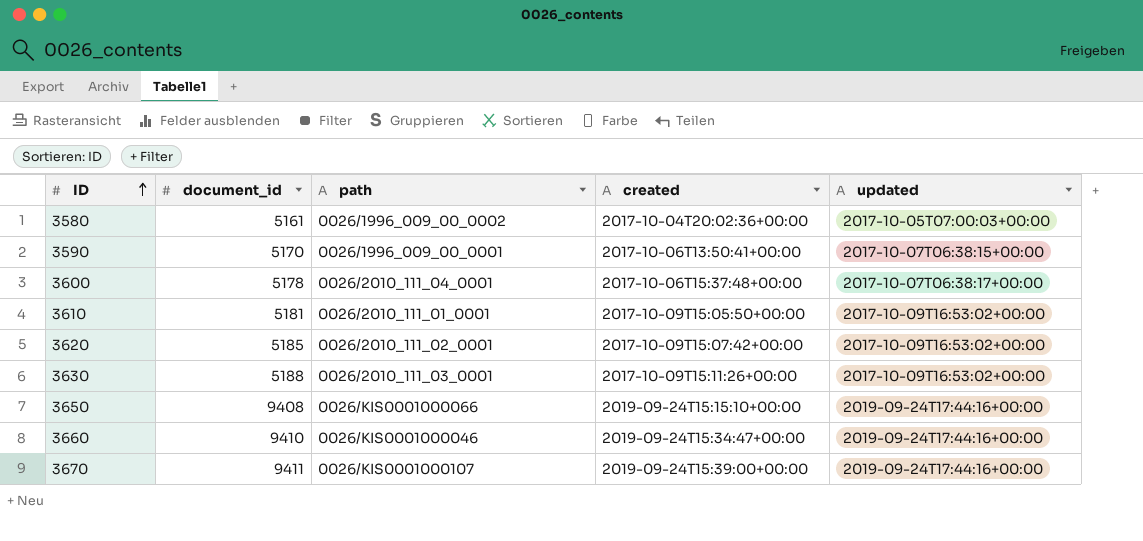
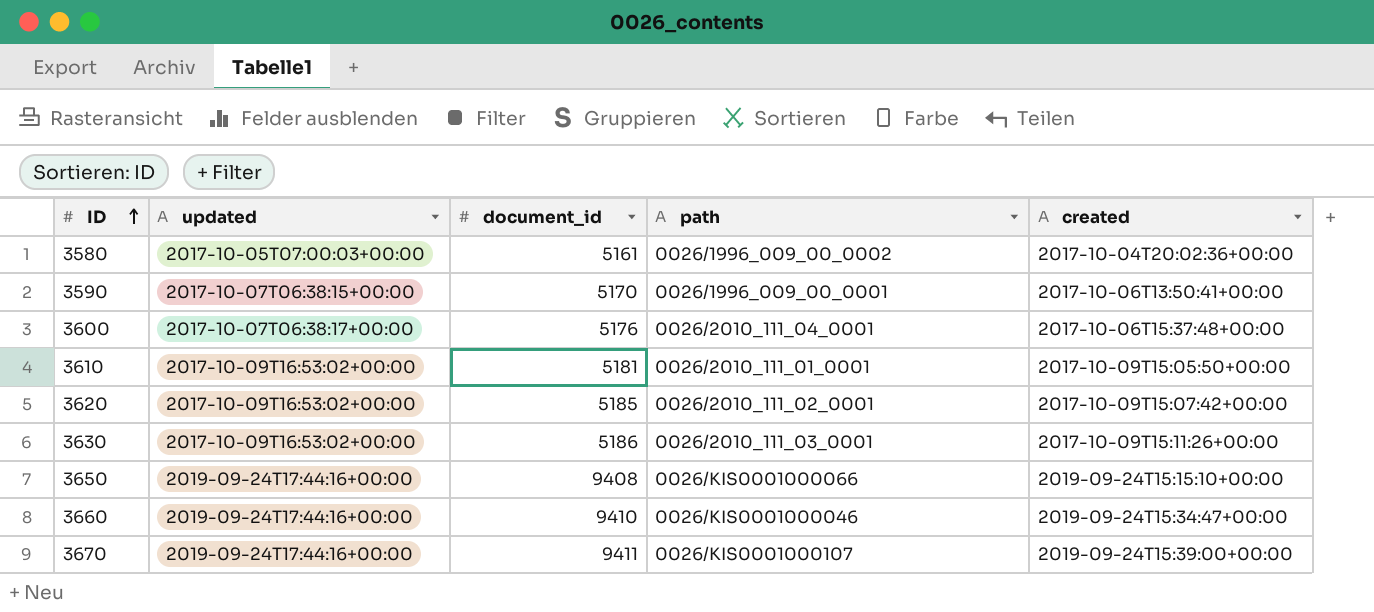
column updated | position: 5 -> 2
3600 | document_id: 5178 -> 5176
3630 | document_id: 5188 -> 5186

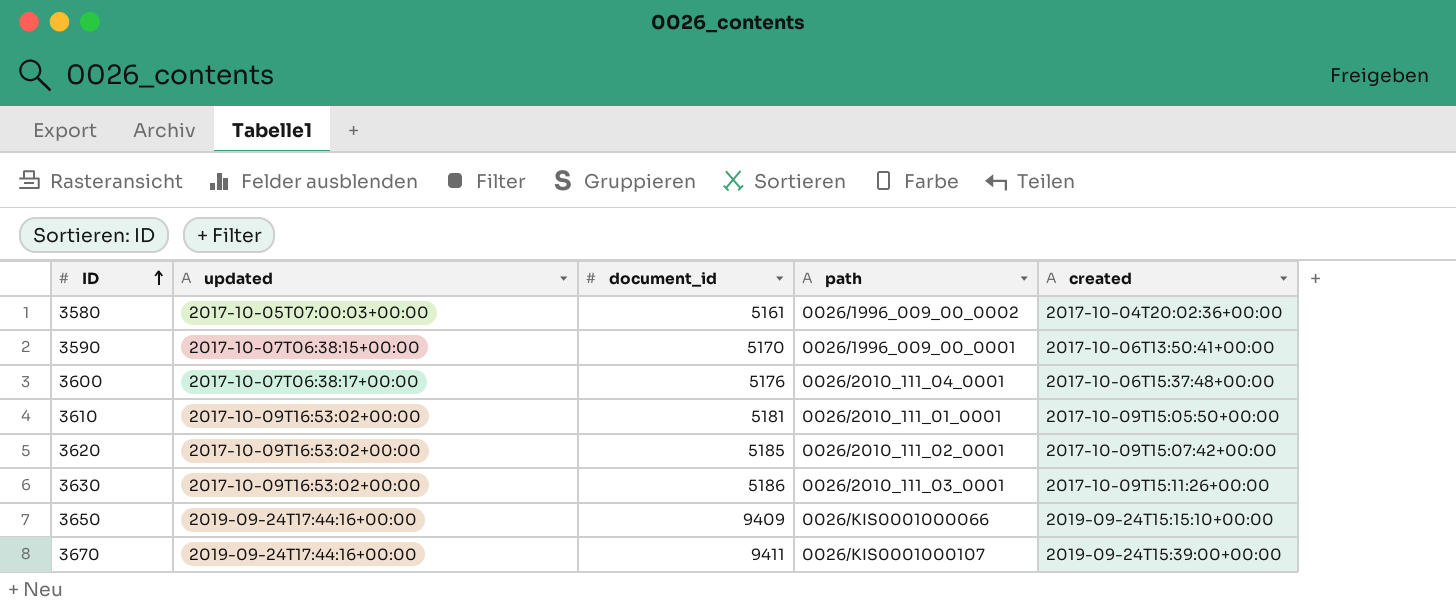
row 3660: 2019-09-24T17:44:16+00:00 | 9410 | 0026/KIS0001000046 | 2019-09-24T15:34:47+00:00 -> none
3650 | document_id: 9408 -> 9409

